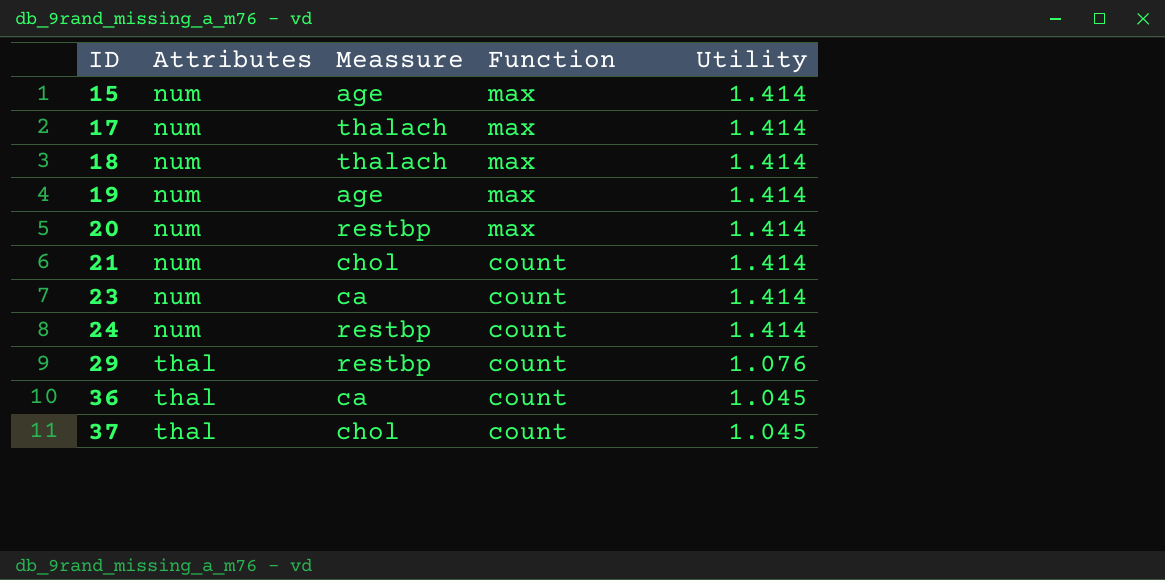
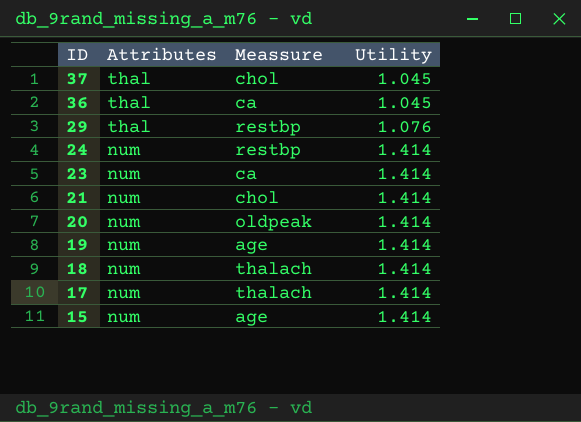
row order: ID ascending -> ID descending
column Function | position: 4 -> none
20 | Meassure: restbp -> oldpeak

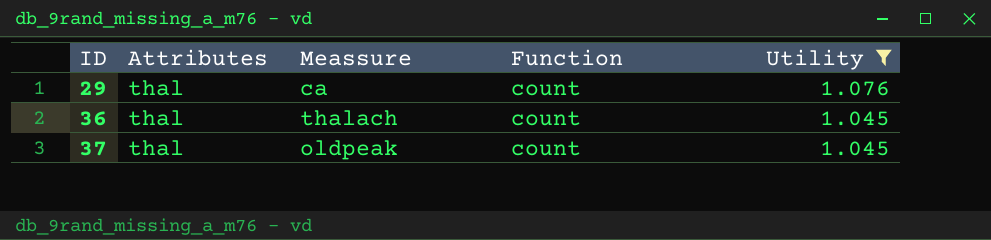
filter: none -> Utility != 1.414
row order: ID descending -> ID ascending
column Function | position: none -> 4
29 | Meassure: restbp -> ca
36 | Meassure: ca -> thalach
37 | Meassure: chol -> oldpeak

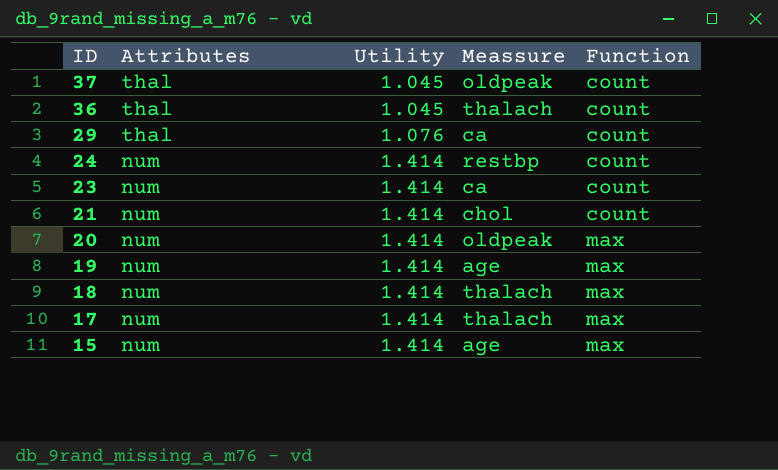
filter: Utility != 1.414 -> none
row order: ID ascending -> ID descending
column Utility | position: 5 -> 3

